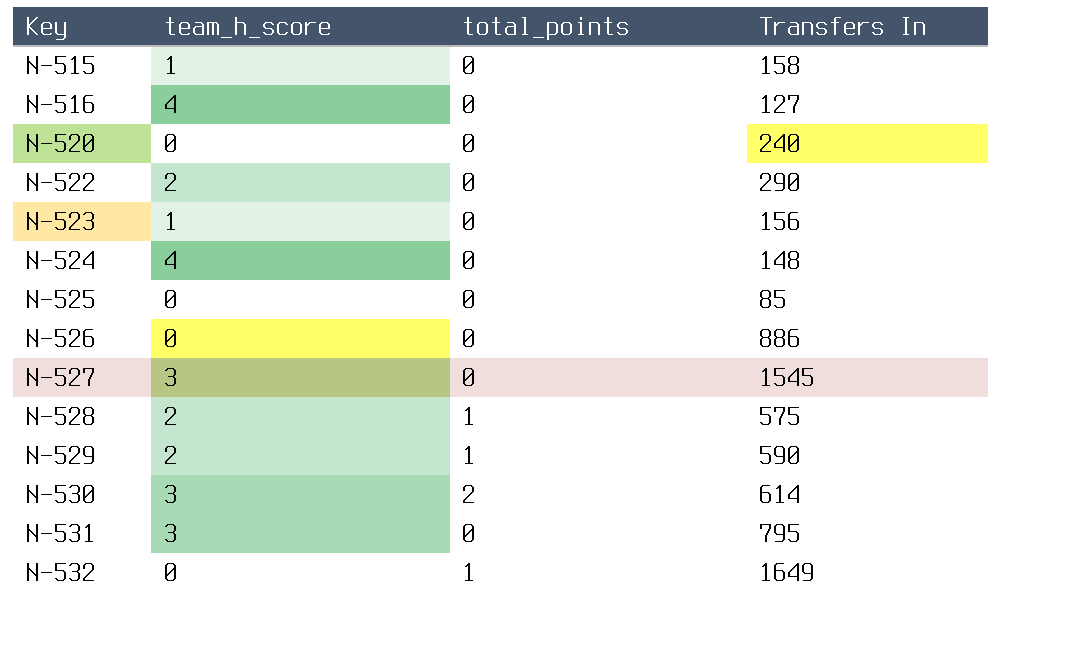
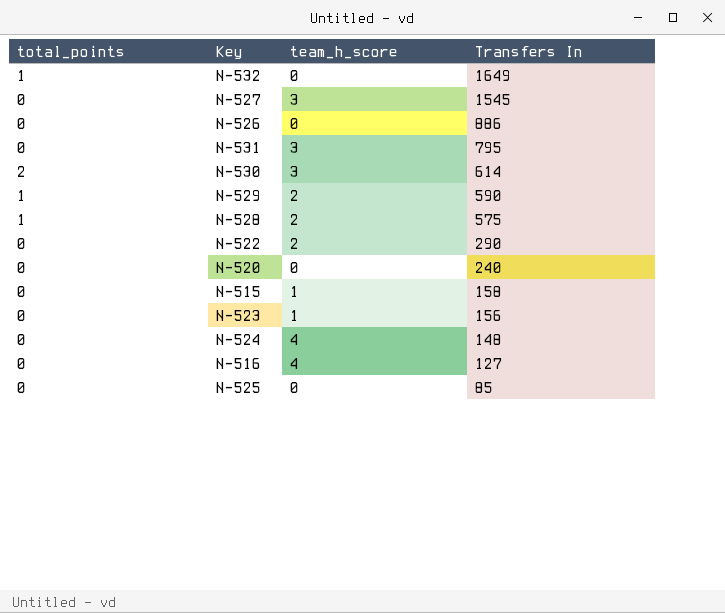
row order: Key ascending -> Transfers In descending
column total_points | position: 3 -> 1

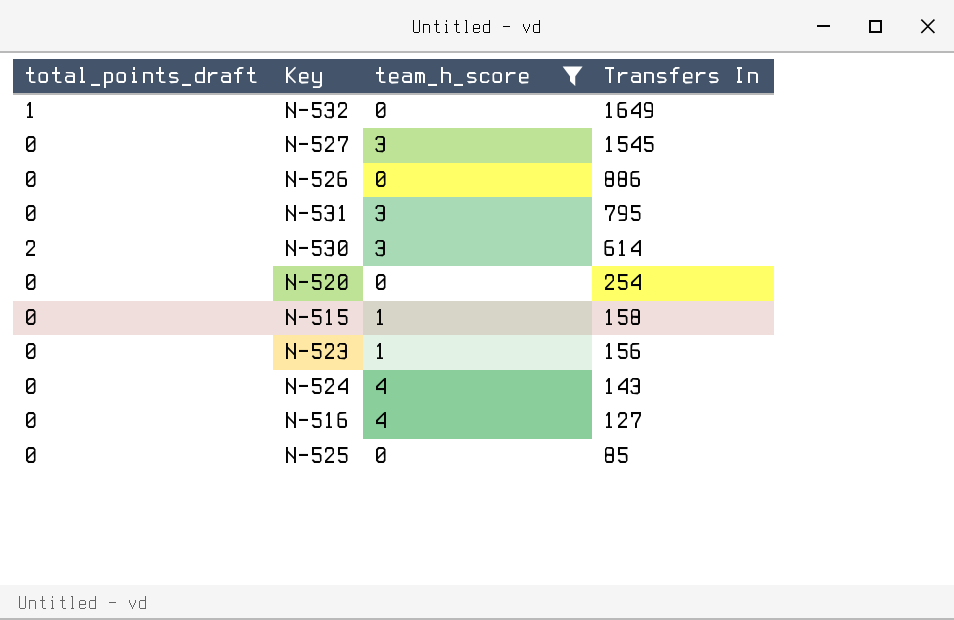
filter: none -> team_h_score != 2
column name: total_points -> total_points_draft
N-520 | Transfers In: 240 -> 254
N-524 | Transfers In: 148 -> 143

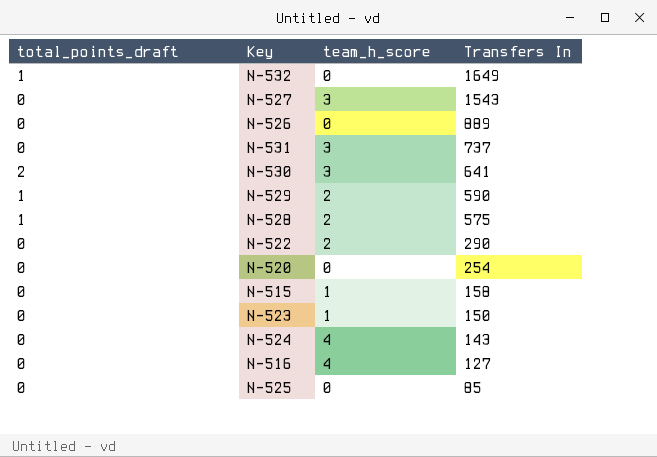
filter: team_h_score != 2 -> none
N-527 | Transfers In: 1545 -> 1543
N-526 | Transfers In: 886 -> 889
N-531 | Transfers In: 795 -> 737
N-530 | Transfers In: 614 -> 641
N-523 | Transfers In: 156 -> 150

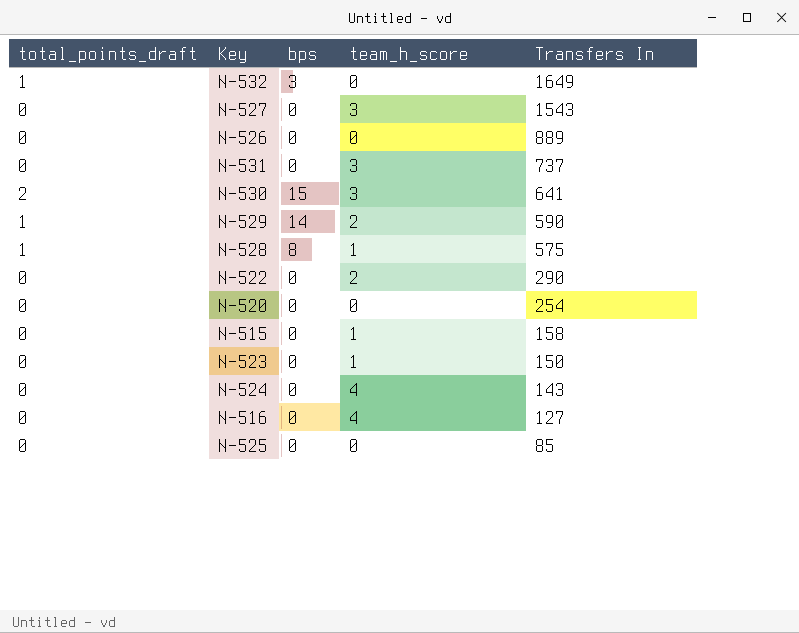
column bps | position: none -> 3
N-528 | team_h_score: 2 -> 1

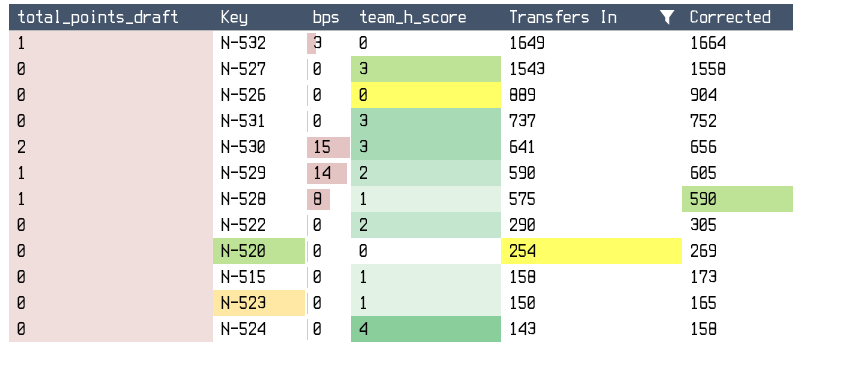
filter: none -> Transfers In >= 143
column Corrected | formula: none -> [Transfers In] + 15

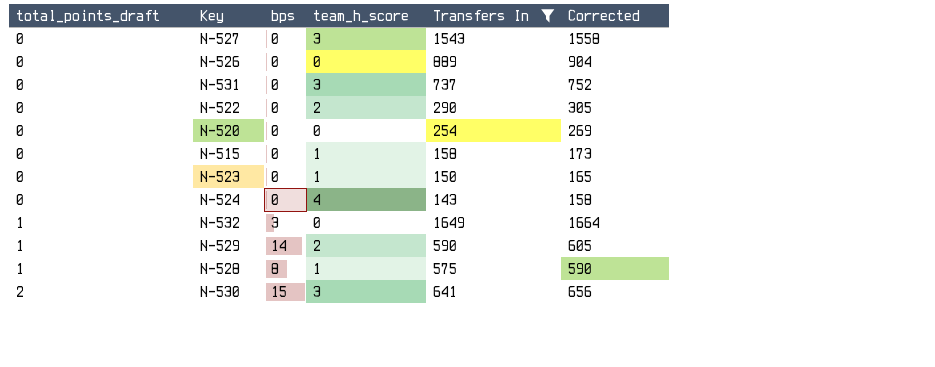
row order: Transfers In descending -> total_points_draft ascending

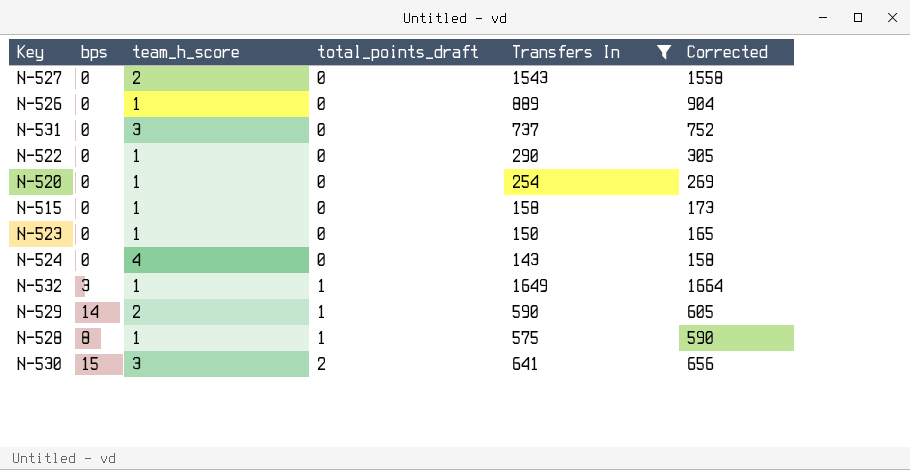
column total_points_draft | position: 1 -> 4
N-527 | team_h_score: 3 -> 2
N-526 | team_h_score: 0 -> 1
N-522 | team_h_score: 2 -> 1
N-520 | team_h_score: 0 -> 1
N-532 | team_h_score: 0 -> 1

